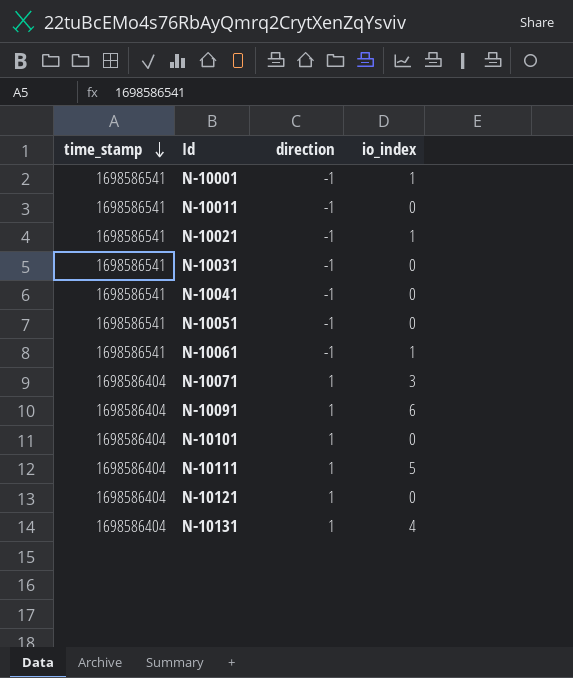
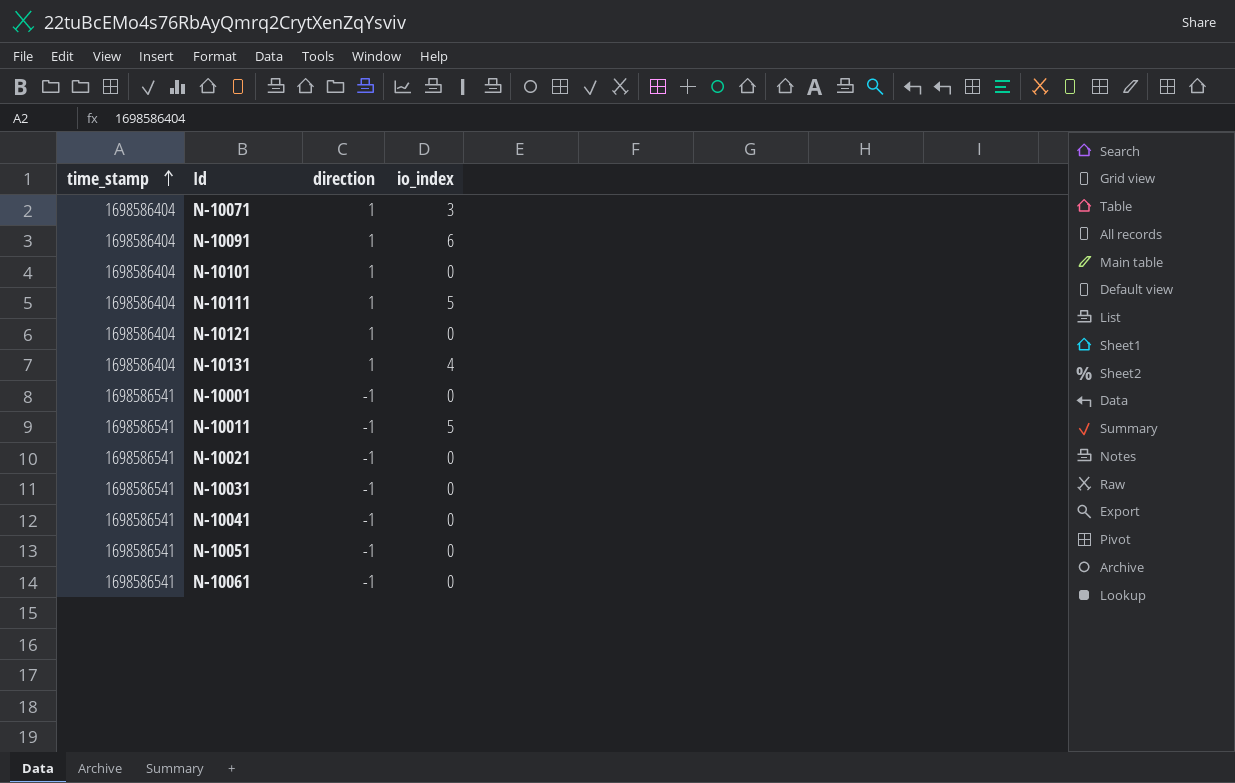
row order: time_stamp descending -> time_stamp ascending
N-10001 | io_index: 1 -> 0
N-10011 | io_index: 0 -> 5
N-10021 | io_index: 1 -> 0
N-10061 | io_index: 1 -> 0

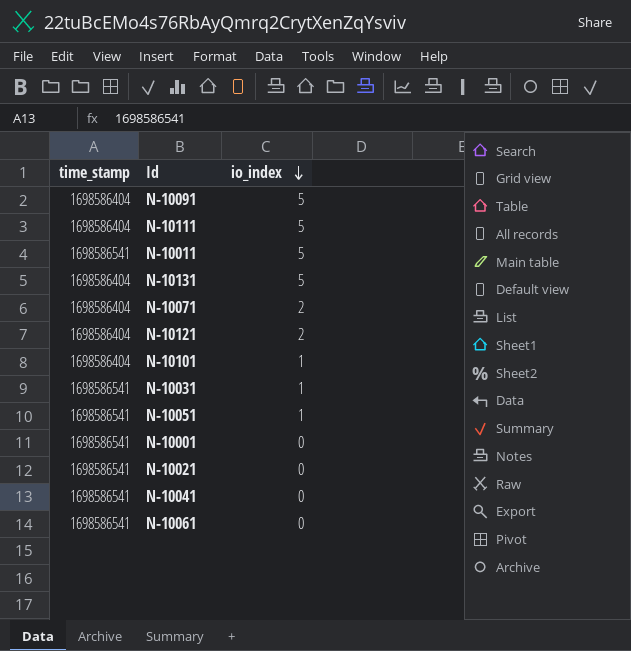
row order: time_stamp ascending -> io_index descending
column direction | position: 3 -> none
N-10091 | io_index: 6 -> 5
N-10131 | io_index: 4 -> 5
N-10071 | io_index: 3 -> 2
N-10121 | io_index: 0 -> 2
N-10101 | io_index: 0 -> 1
N-10031 | io_index: 0 -> 1
N-10051 | io_index: 0 -> 1

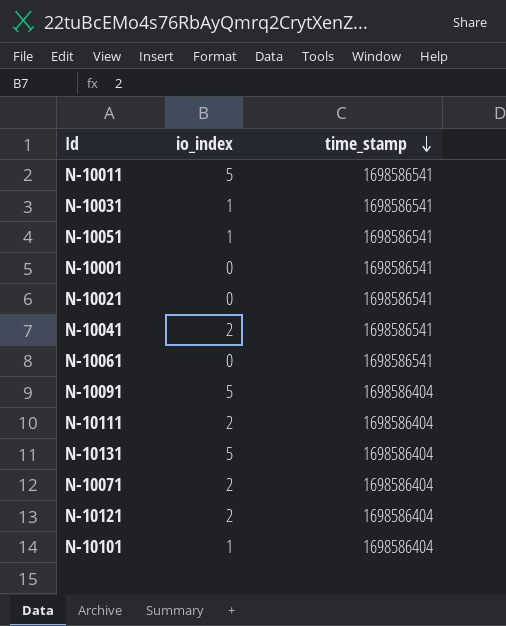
row order: io_index descending -> time_stamp descending
column time_stamp | position: 1 -> 3
N-10041 | io_index: 0 -> 2
N-10111 | io_index: 5 -> 2

